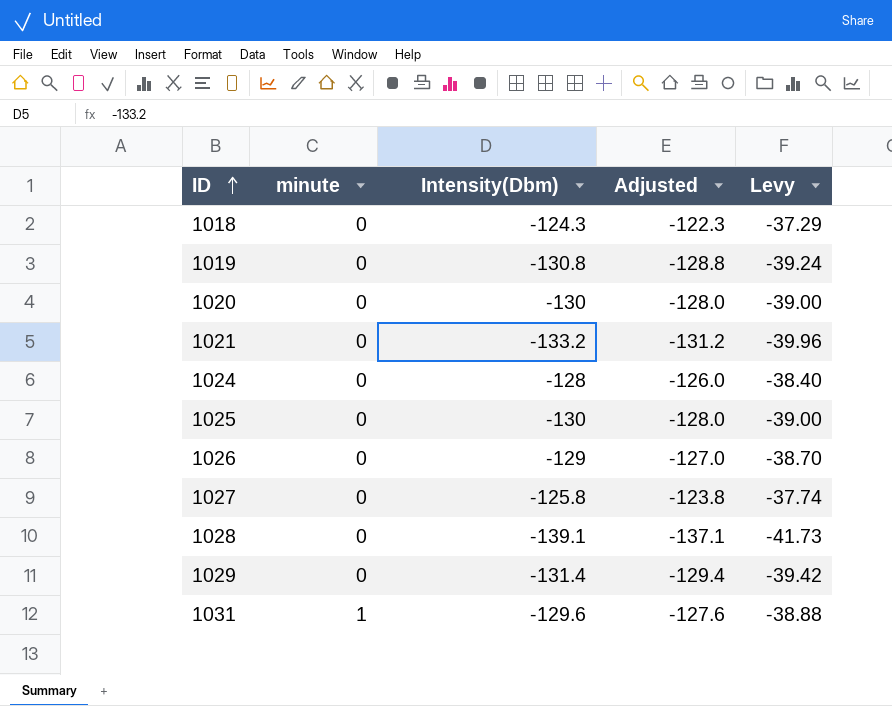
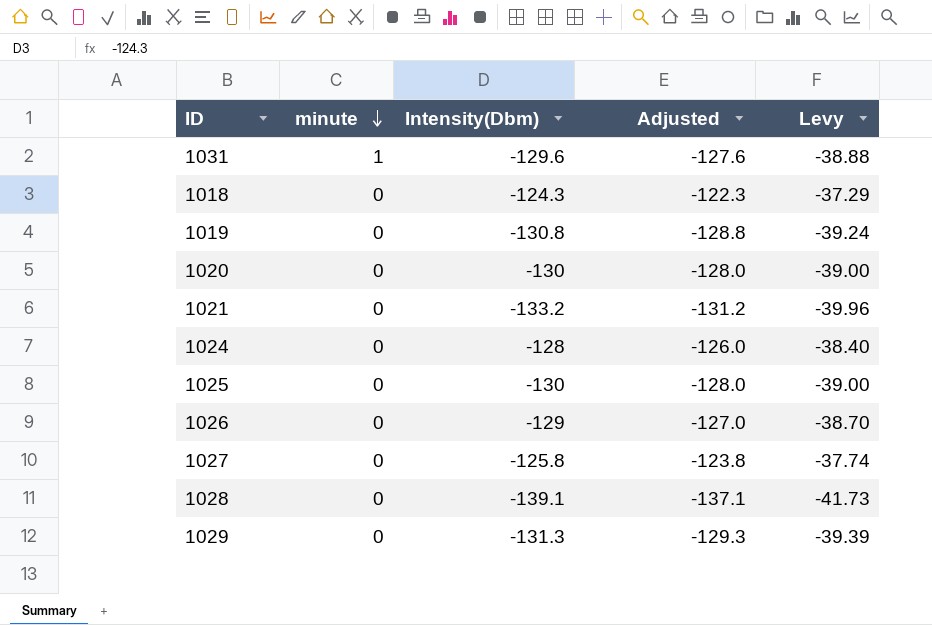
row order: ID ascending -> minute descending
1029 | Intensity(Dbm): -131.4 -> -131.3
1029 | Adjusted: -129.4 -> -129.3
1029 | Levy: -39.42 -> -39.39

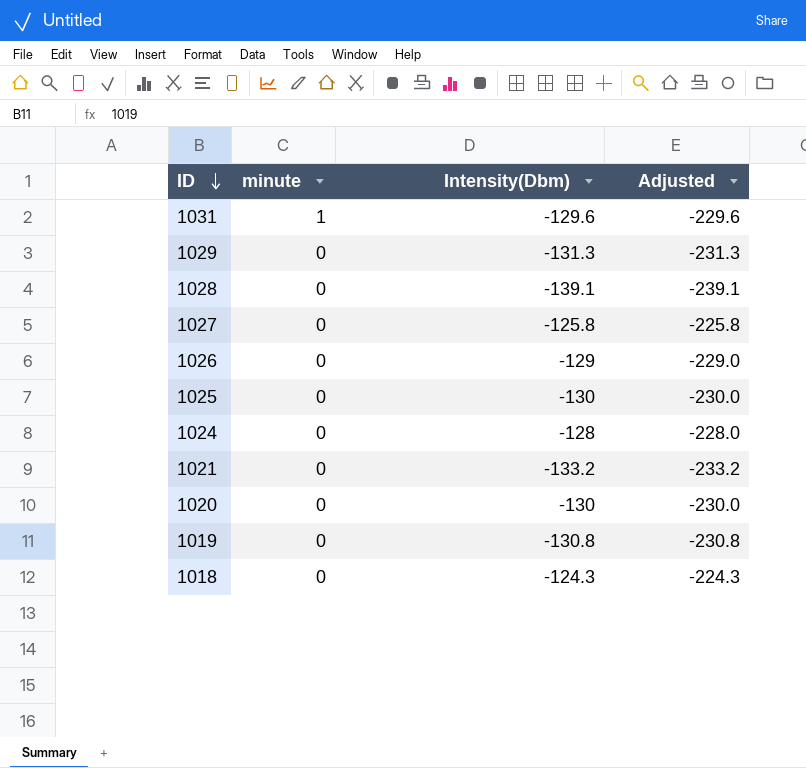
row order: minute descending -> ID descending
column Levy | formula: [Intensity(Dbm)] * 0.3 -> none
column Adjusted | formula: [Intensity(Dbm)] + 2 -> [Intensity(Dbm)] - 100

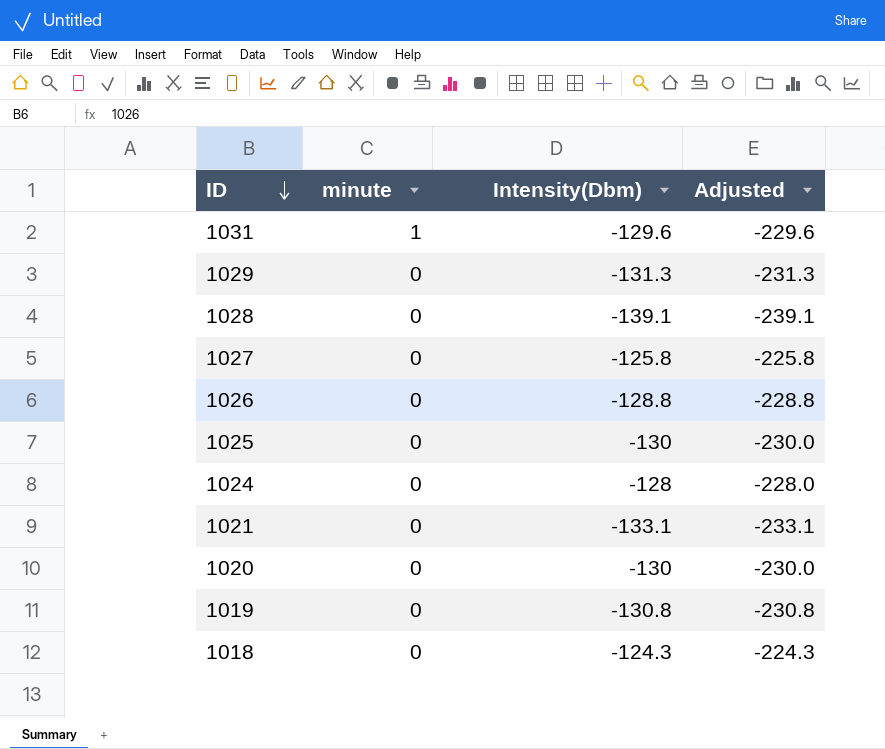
1026 | Intensity(Dbm): -129 -> -128.8
1026 | Adjusted: -229.0 -> -228.8
1021 | Intensity(Dbm): -133.2 -> -133.1
1021 | Adjusted: -233.2 -> -233.1

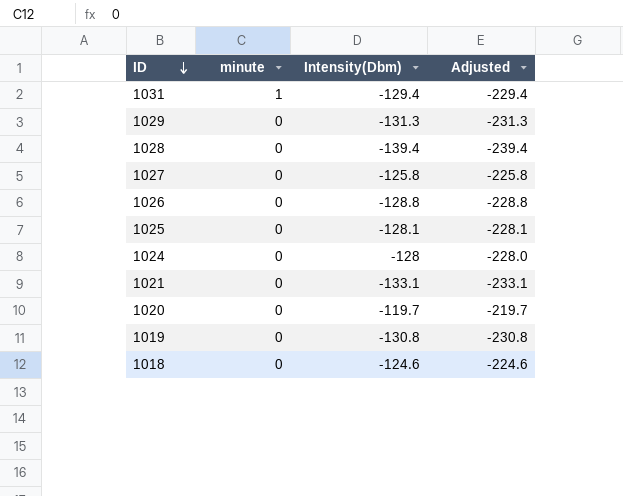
1031 | Intensity(Dbm): -129.6 -> -129.4
1031 | Adjusted: -229.6 -> -229.4
1028 | Intensity(Dbm): -139.1 -> -139.4
1028 | Adjusted: -239.1 -> -239.4
1025 | Intensity(Dbm): -130 -> -128.1
1025 | Adjusted: -230.0 -> -228.1
1020 | Intensity(Dbm): -130 -> -119.7
1020 | Adjusted: -230.0 -> -219.7
1018 | Intensity(Dbm): -124.3 -> -124.6
1018 | Adjusted: -224.3 -> -224.6

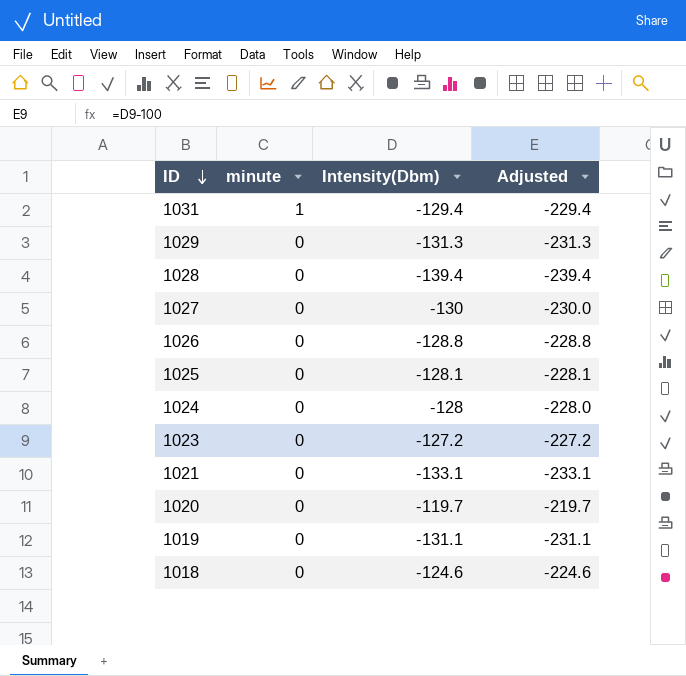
1027 | Intensity(Dbm): -125.8 -> -130
1027 | Adjusted: -225.8 -> -230.0
row 1023: none -> 0 | -127.2 | -227.2
1019 | Intensity(Dbm): -130.8 -> -131.1
1019 | Adjusted: -230.8 -> -231.1

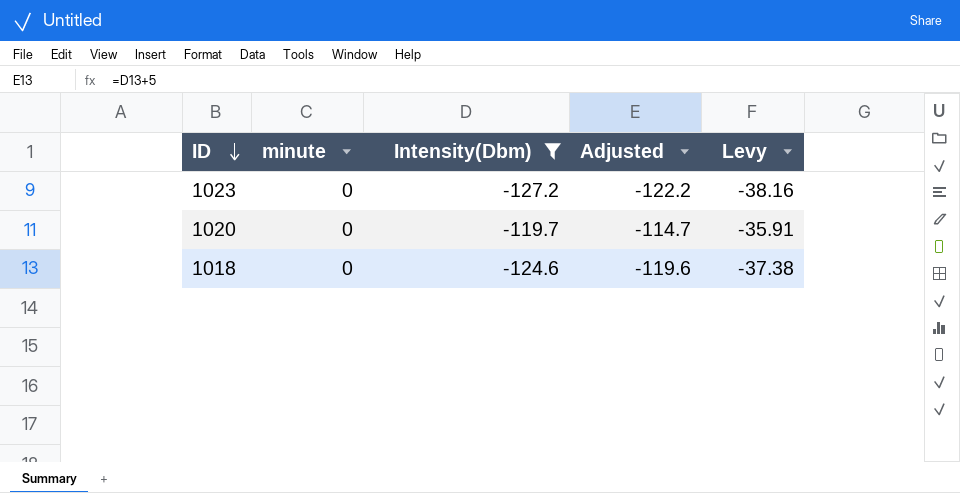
filter: none -> Intensity(Dbm) >= -127.2
column Adjusted | formula: [Intensity(Dbm)] - 100 -> [Intensity(Dbm)] + 5
column Levy | formula: none -> [Intensity(Dbm)] * 0.3

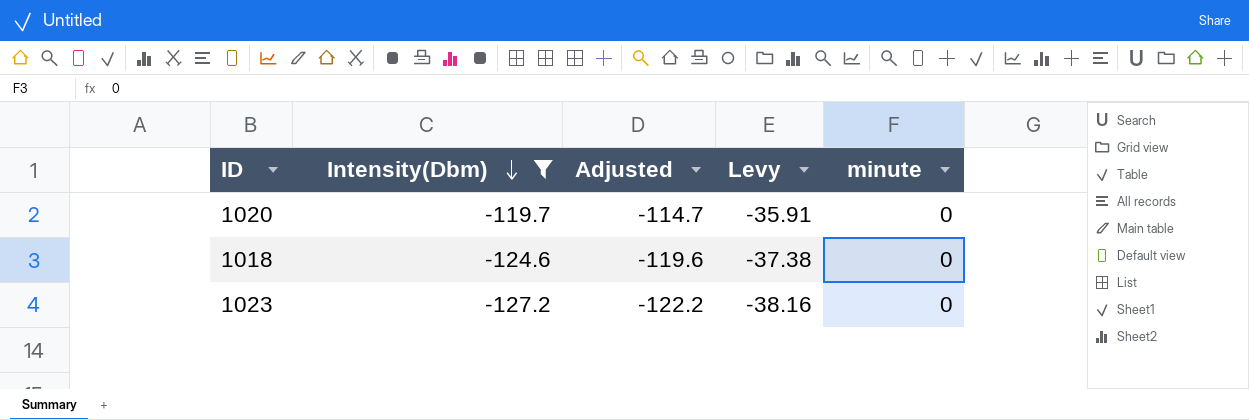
row order: ID descending -> Intensity(Dbm) descending
column minute | position: 2 -> 5

